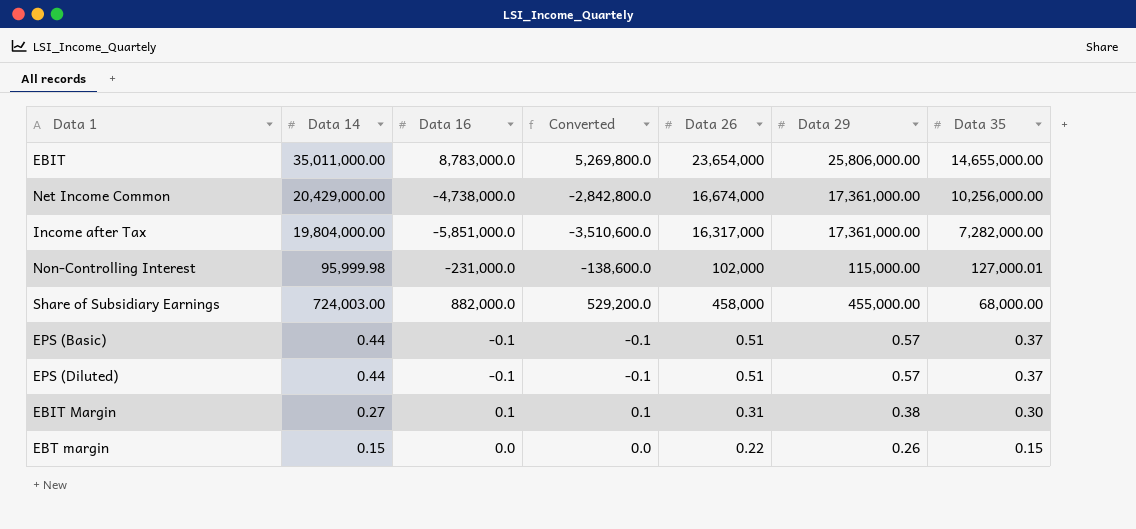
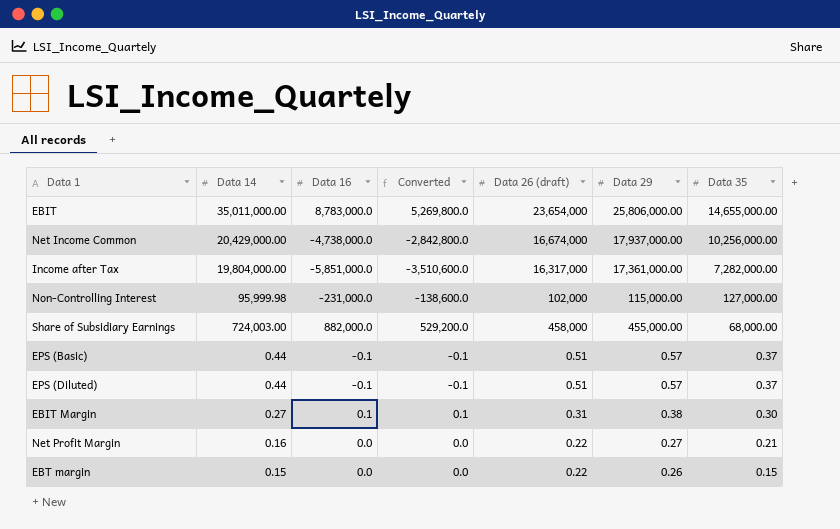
column name: Data 26 -> Data 26 (draft)
Net Income Common | Data 29: 17,361,000.00 -> 17,937,000.00
Non-Controlling Interest | Data 35: 127,000.01 -> 127,000.00
row Net Profit Margin: none -> 0.16 | 0.0 | 0.0 | 0.22 | 0.27 | 0.21

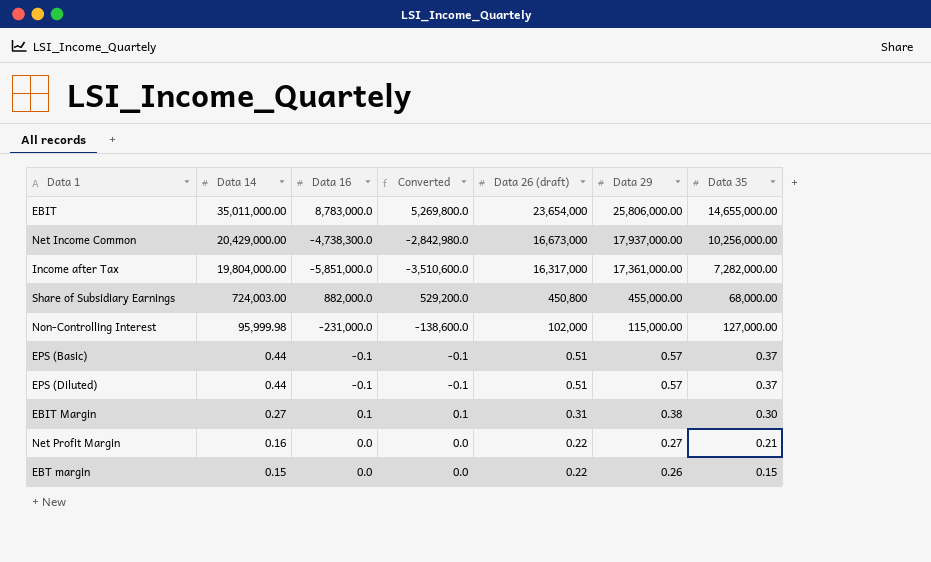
row order: Data 35 descending -> Data 14 descending
Net Income Common | Data 16: -4,738,000.0 -> -4,738,300.0
Net Income Common | Converted: -2,842,800.0 -> -2,842,980.0
Net Income Common | Data 26 (draft): 16,674,000 -> 16,673,000
Share of Subsidiary Earnings | Data 26 (draft): 458,000 -> 450,800

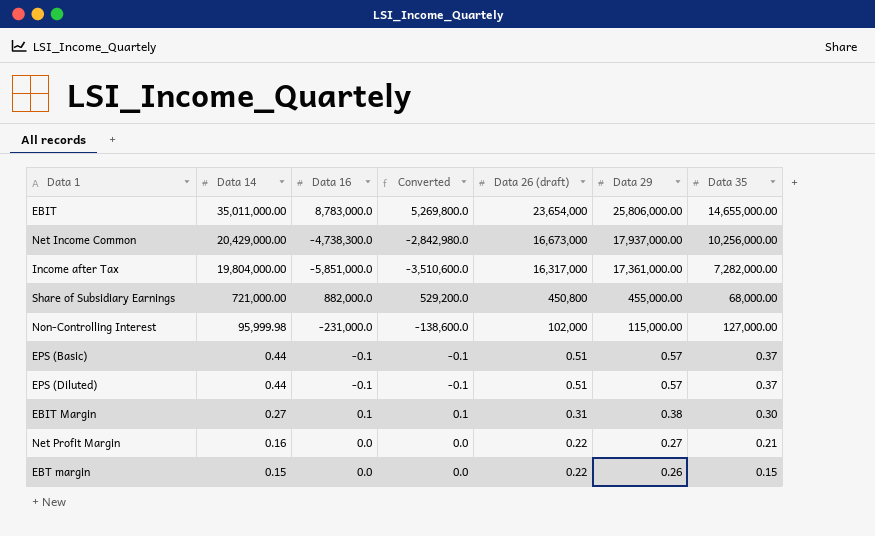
Share of Subsidiary Earnings | Data 14: 724,003.00 -> 721,000.00

